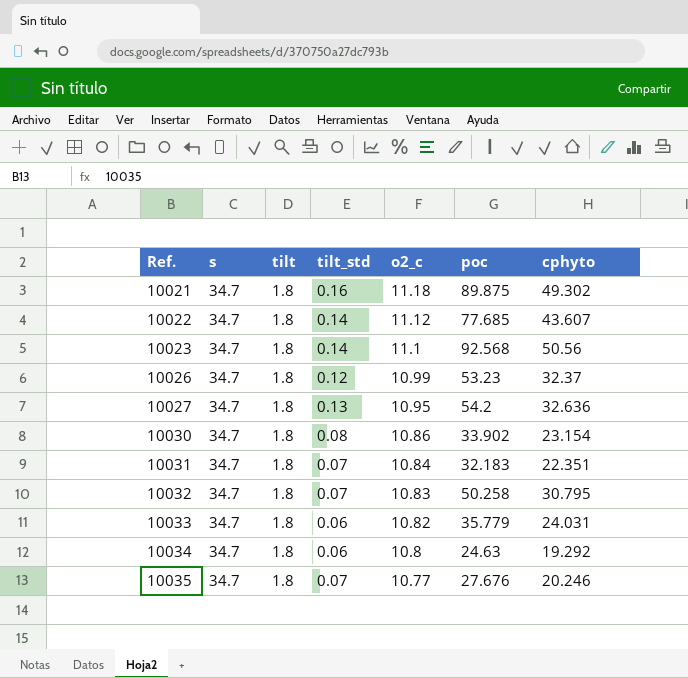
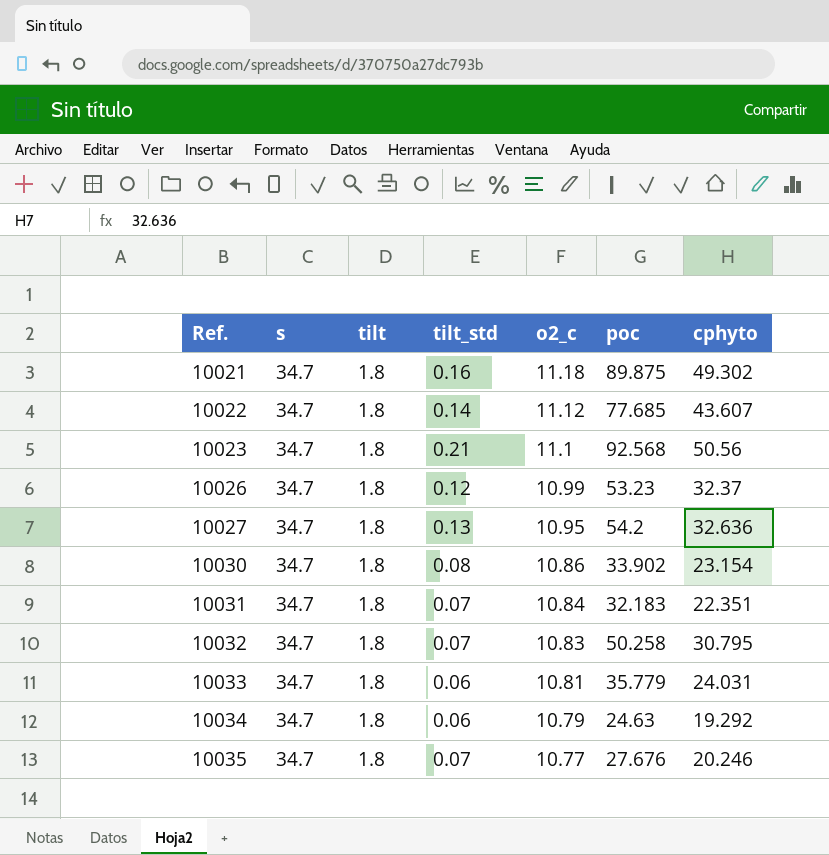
10023 | tilt_std: 0.14 -> 0.21
10033 | o2_c: 10.82 -> 10.81
10034 | o2_c: 10.8 -> 10.79

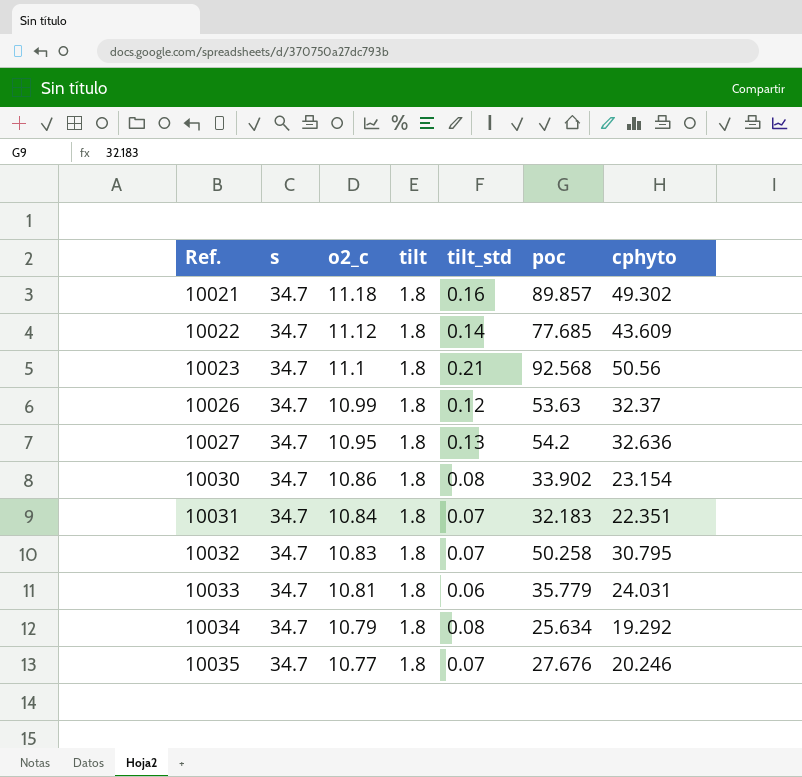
column o2_c | position: 5 -> 3
10021 | poc: 89.875 -> 89.857
10022 | cphyto: 43.607 -> 43.609
10026 | poc: 53.23 -> 53.63
10034 | tilt_std: 0.06 -> 0.08
10034 | poc: 24.63 -> 25.634

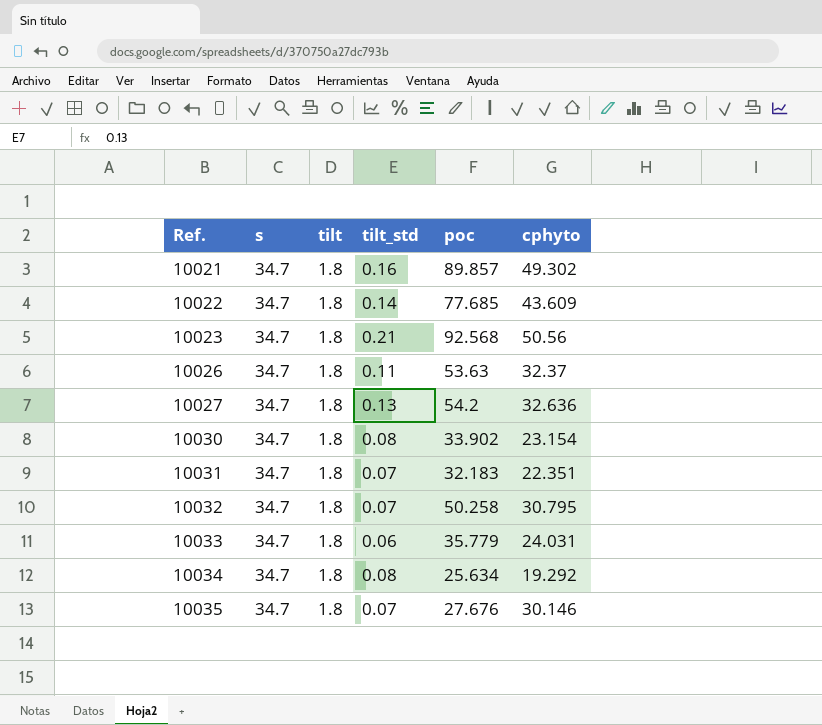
column o2_c | position: 3 -> none
10026 | tilt_std: 0.12 -> 0.11
10035 | cphyto: 20.246 -> 30.146

